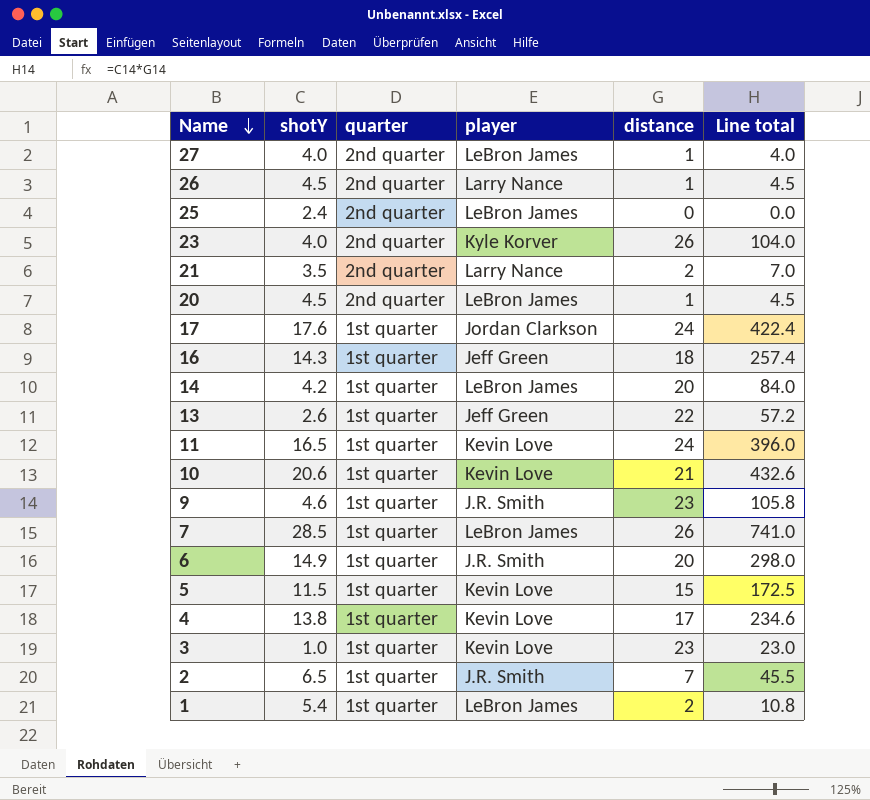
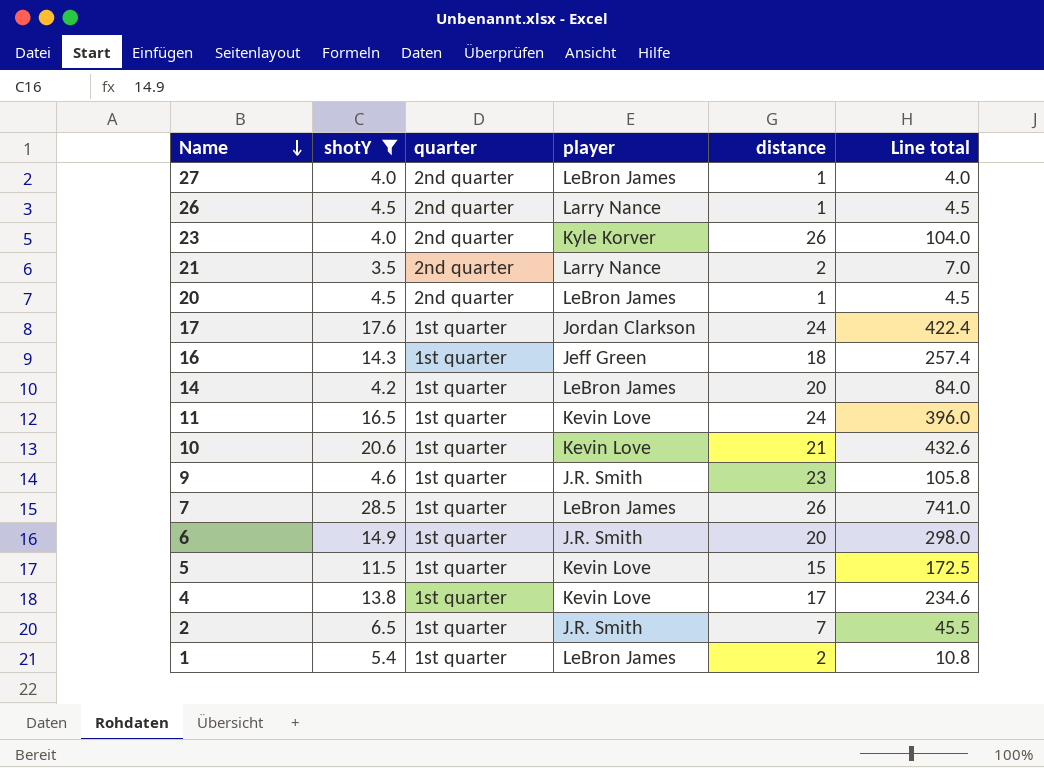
filter: none -> shotY >= 3.5

